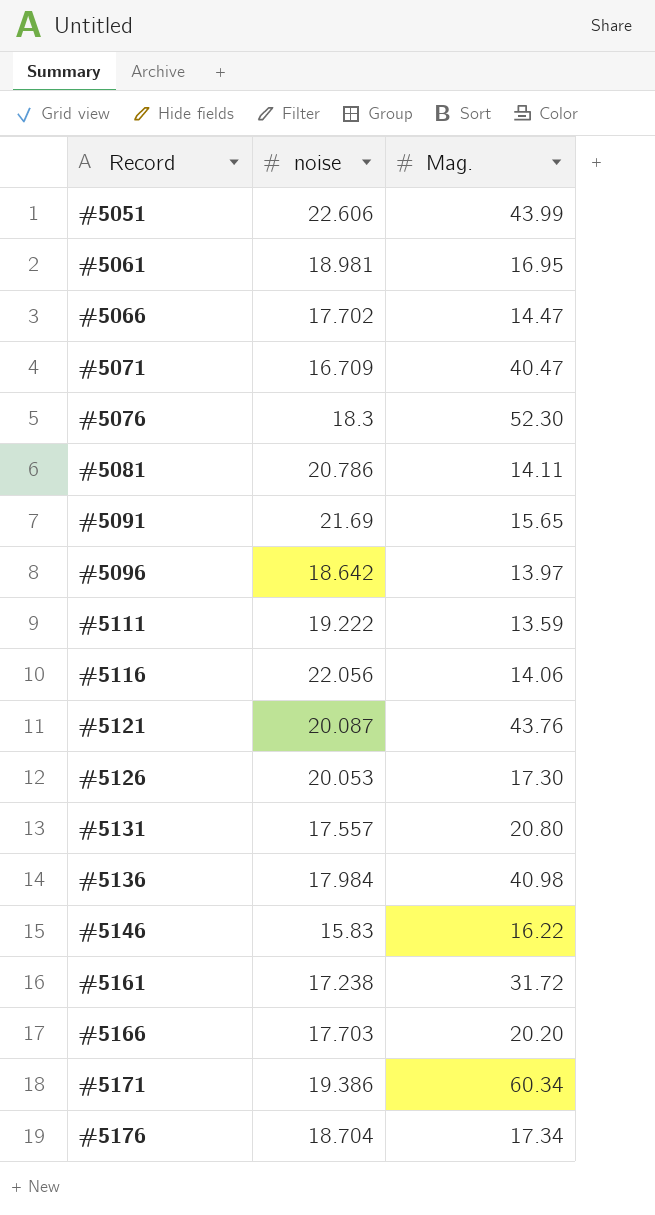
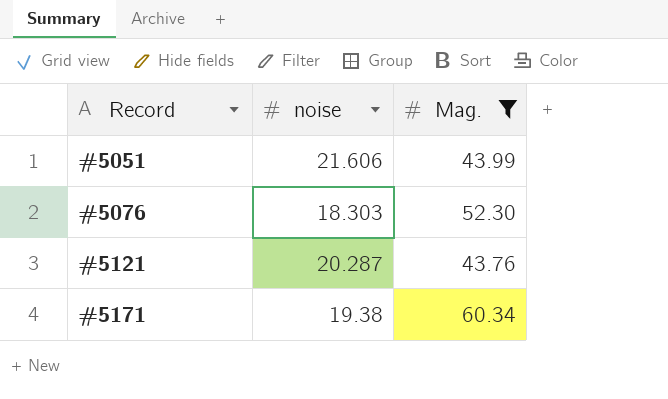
filter: none -> Mag. >= 43.76
#5051 | noise: 22.606 -> 21.606
#5076 | noise: 18.3 -> 18.303
#5121 | noise: 20.087 -> 20.287
#5171 | noise: 19.386 -> 19.38

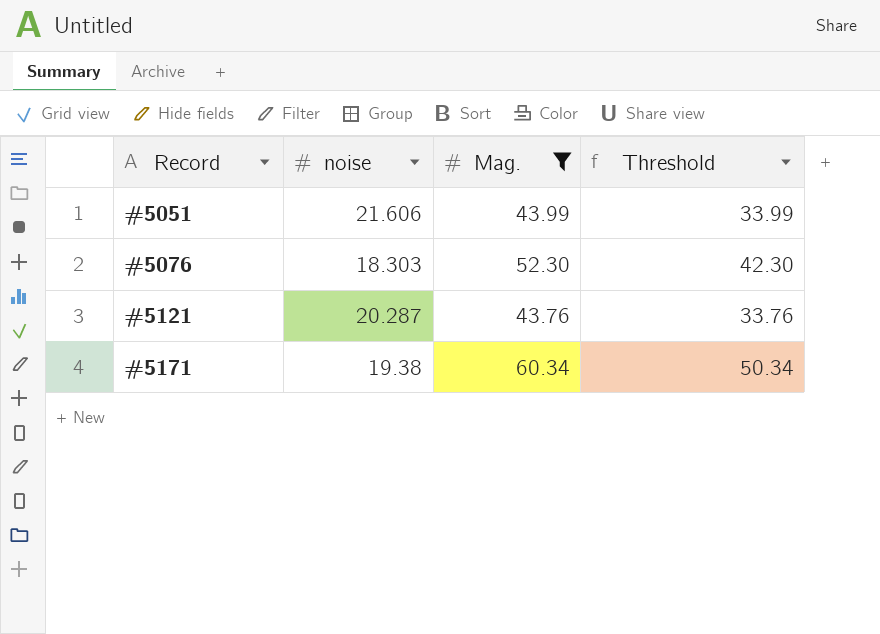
column Threshold | formula: none -> [Mag.] - 10

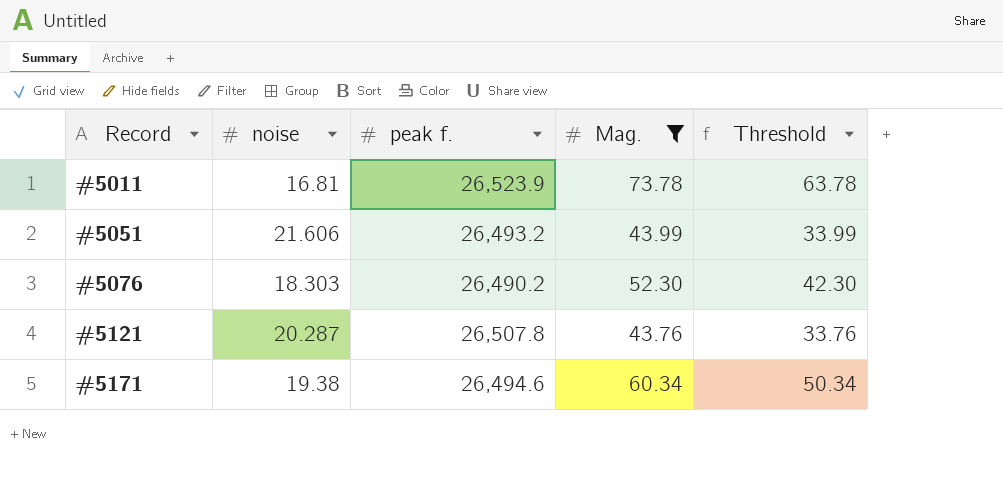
column peak f. | position: none -> 3
row #5011: none -> 16.81 | 26,523.9 | 73.78 | 63.78

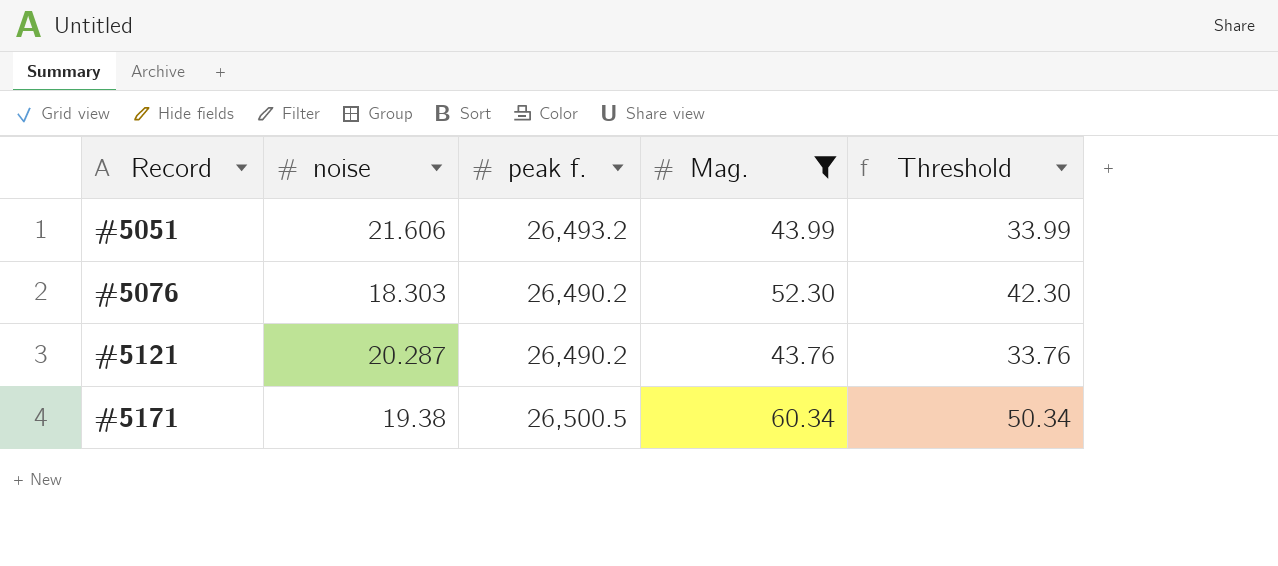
row #5011: 16.81 | 26,523.9 | 73.78 | 63.78 -> none
#5121 | peak f.: 26,507.8 -> 26,490.2
#5171 | peak f.: 26,494.6 -> 26,500.5

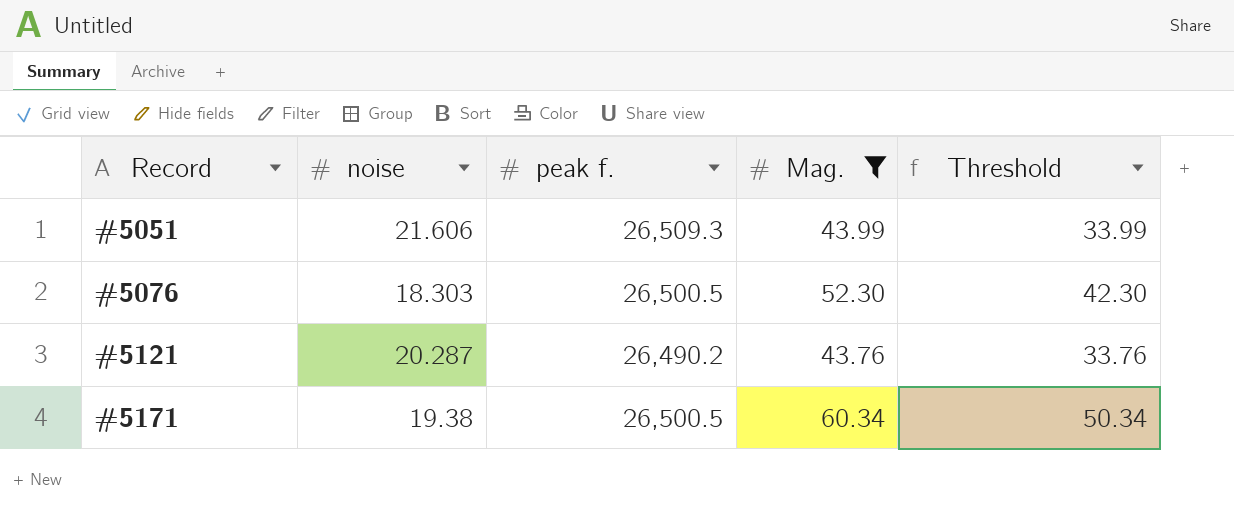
#5051 | peak f.: 26,493.2 -> 26,509.3
#5076 | peak f.: 26,490.2 -> 26,500.5

